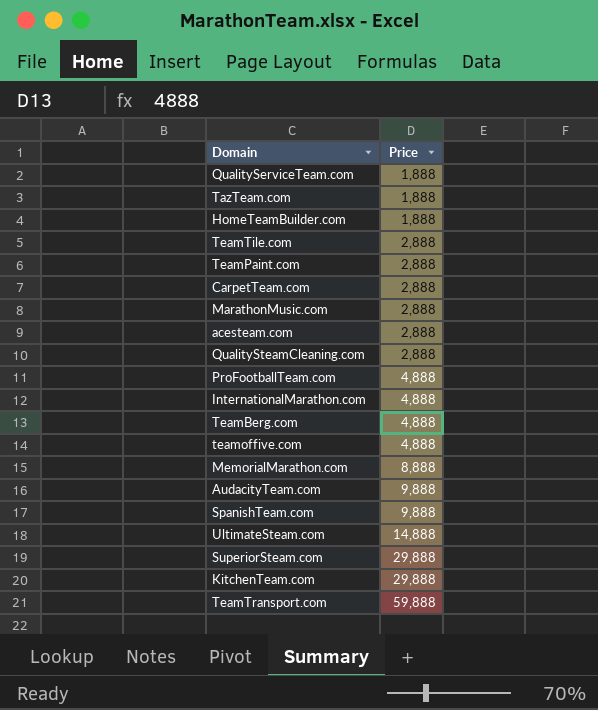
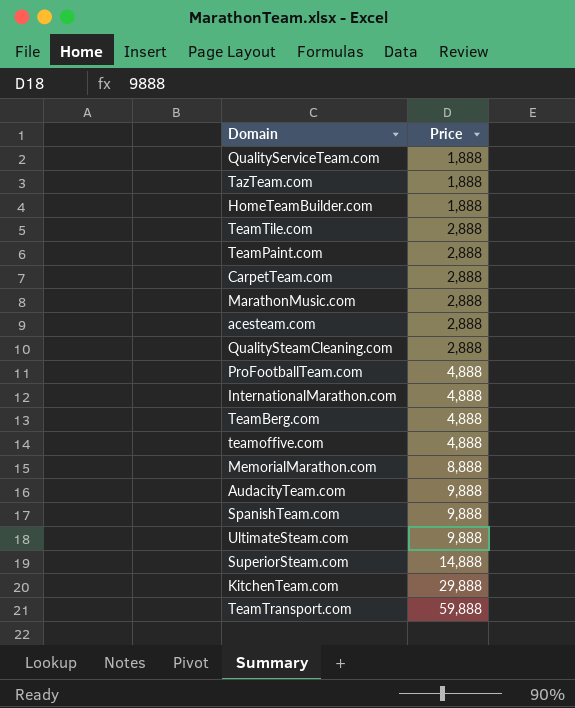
UltimateSteam.com | Price: 14,888 -> 9,888
SuperiorSteam.com | Price: 29,888 -> 14,888

